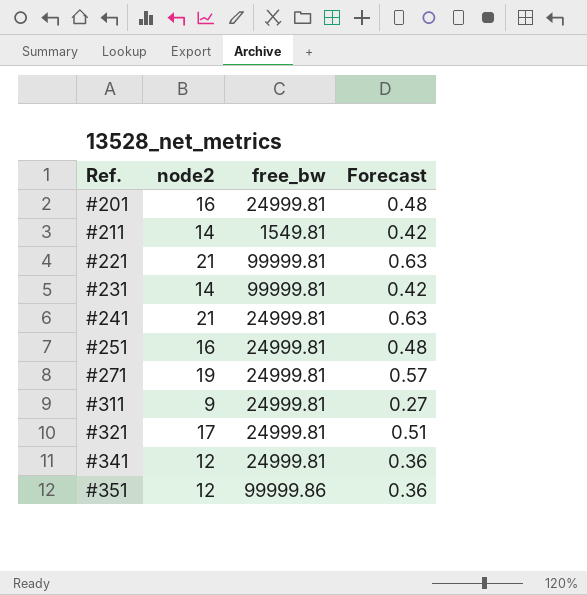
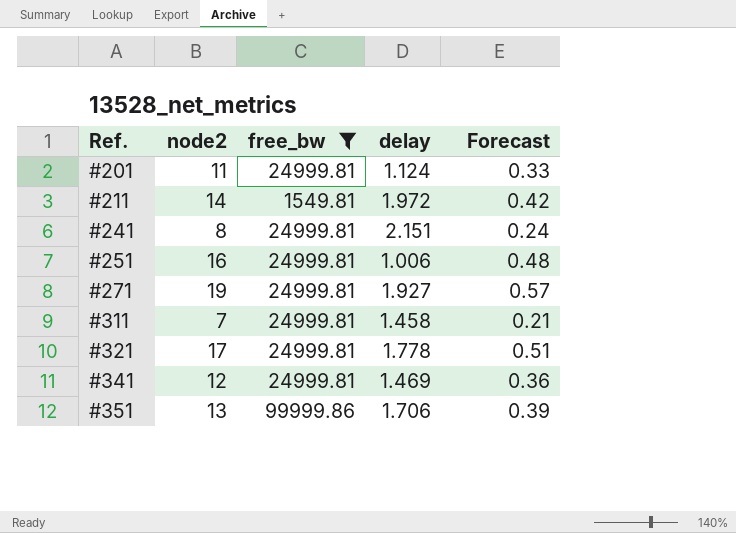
filter: none -> free_bw != 99999.81
column delay | position: none -> 4
#201 | node2: 16 -> 11
#201 | Forecast: 0.48 -> 0.33
#241 | node2: 21 -> 8
#241 | Forecast: 0.63 -> 0.24
#311 | node2: 9 -> 7
#311 | Forecast: 0.27 -> 0.21
#351 | node2: 12 -> 13
#351 | Forecast: 0.36 -> 0.39

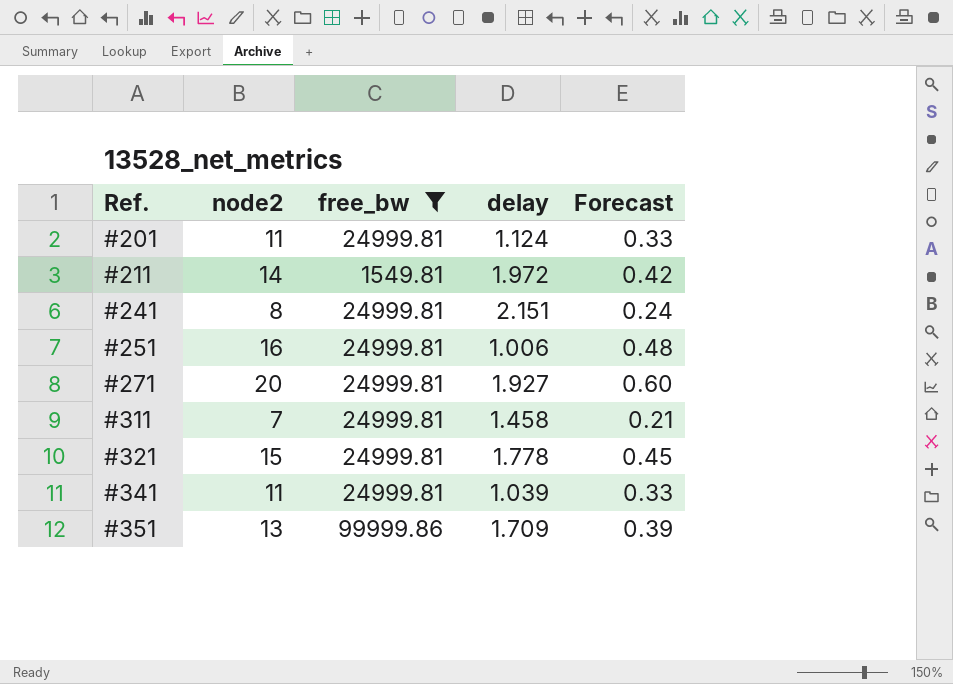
#271 | node2: 19 -> 20
#271 | Forecast: 0.57 -> 0.60
#321 | node2: 17 -> 15
#321 | Forecast: 0.51 -> 0.45
#341 | node2: 12 -> 11
#341 | delay: 1.469 -> 1.039
#341 | Forecast: 0.36 -> 0.33
#351 | delay: 1.706 -> 1.709

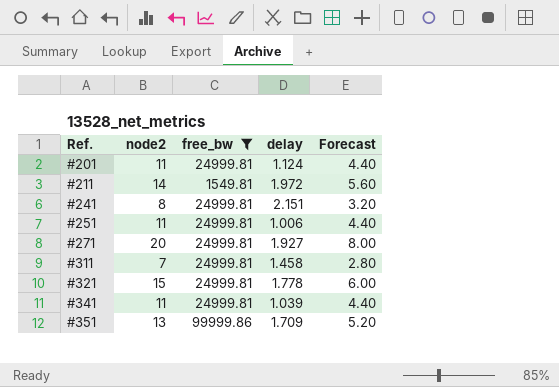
column Forecast | formula: [node2] * 0.03 -> [node2] * 0.4
#251 | node2: 16 -> 11

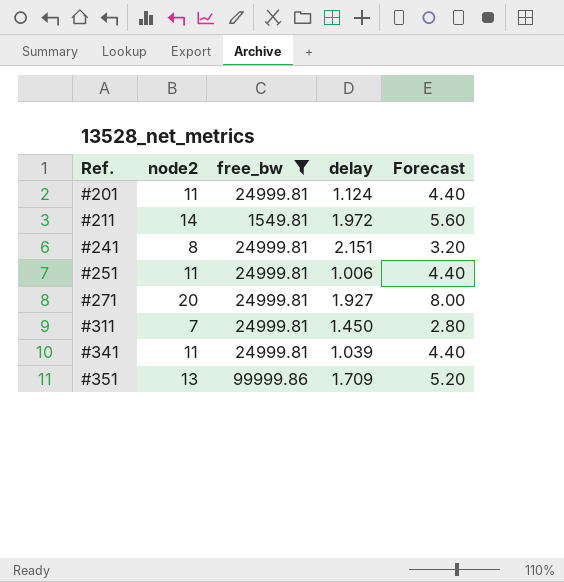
row #321: 15 | 24999.81 | 1.778 | 6.00 -> none
#311 | delay: 1.458 -> 1.450

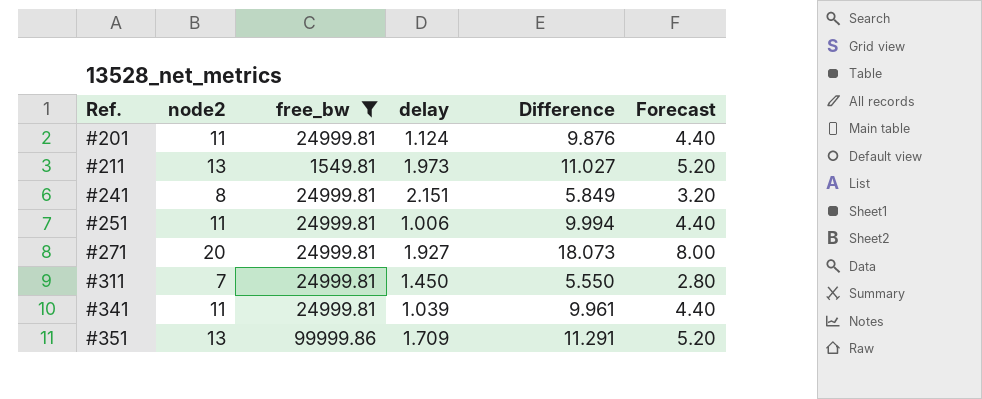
column Difference | formula: none -> [node2] - [delay]
#211 | node2: 14 -> 13
#211 | delay: 1.972 -> 1.973
#211 | Forecast: 5.60 -> 5.20

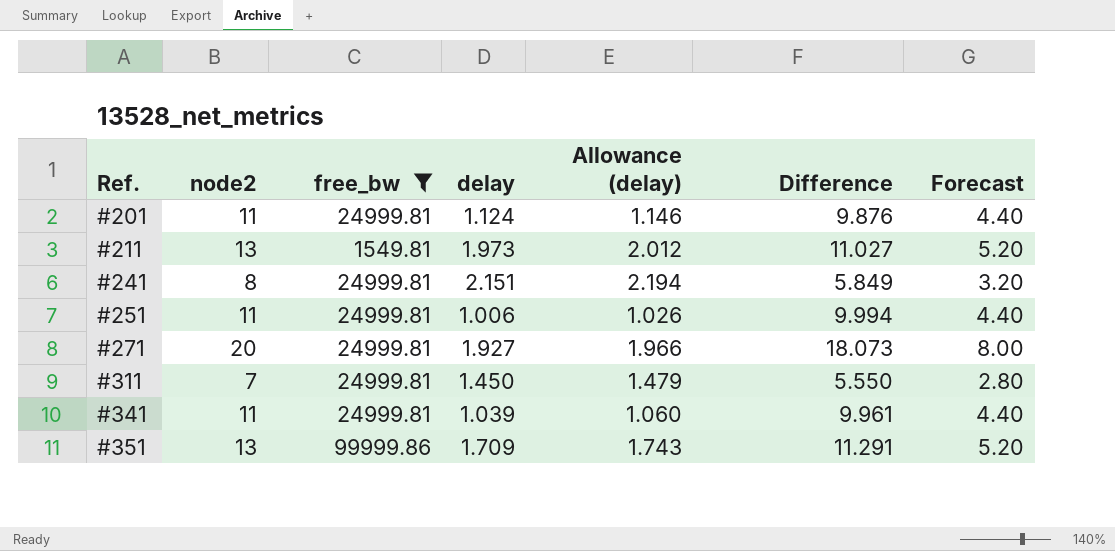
column Allowance (delay) | formula: none -> [delay] * 1.02

